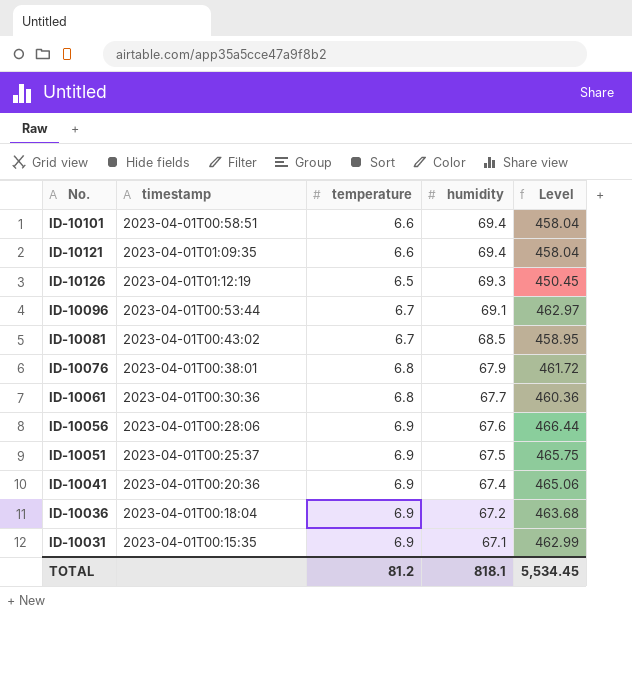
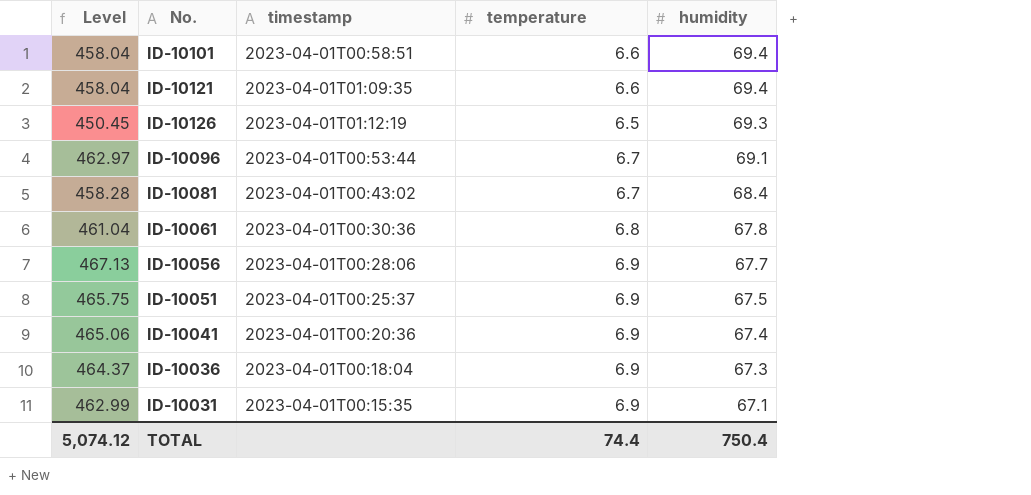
column Level | position: 5 -> 1
row ID-10076: 2023-04-01T00:38:01 | 6.8 | 67.9 | 461.72 -> none
ID-10081 | Level: 458.95 -> 458.28
ID-10081 | humidity: 68.5 -> 68.4
ID-10061 | Level: 460.36 -> 461.04
ID-10061 | humidity: 67.7 -> 67.8
ID-10056 | Level: 466.44 -> 467.13
ID-10056 | humidity: 67.6 -> 67.7
ID-10036 | Level: 463.68 -> 464.37
ID-10036 | humidity: 67.2 -> 67.3
TOTAL | Level: 5,534.45 -> 5,074.12
TOTAL | temperature: 81.2 -> 74.4
TOTAL | humidity: 818.1 -> 750.4

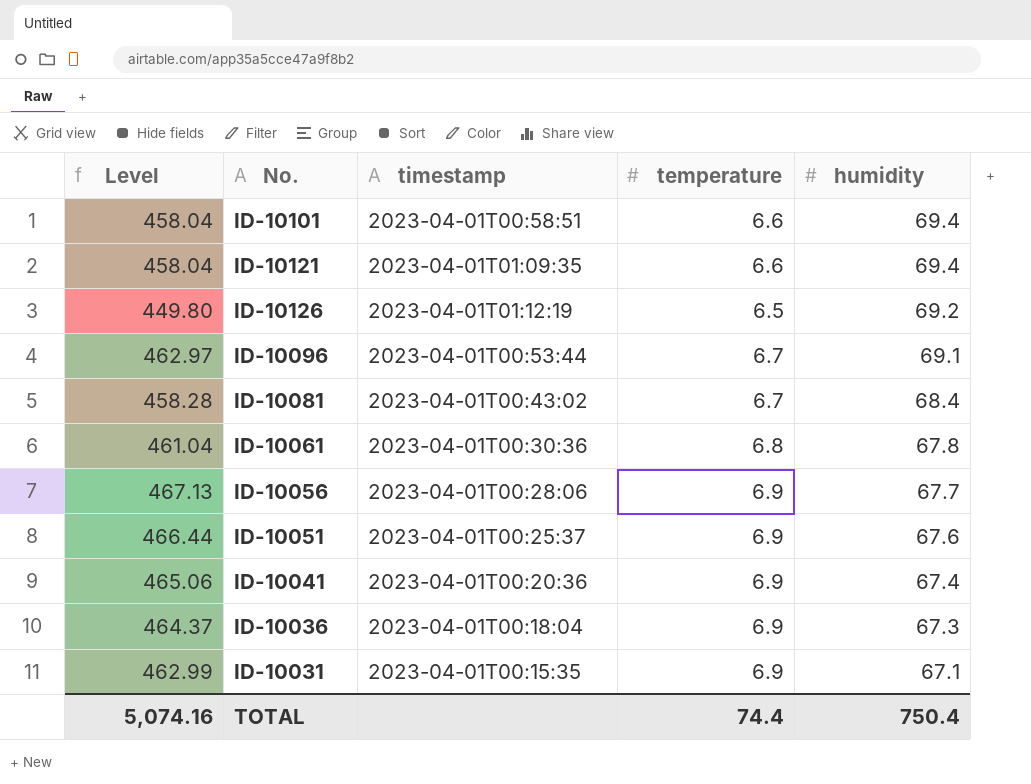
ID-10126 | Level: 450.45 -> 449.80
ID-10126 | humidity: 69.3 -> 69.2
ID-10051 | Level: 465.75 -> 466.44
ID-10051 | humidity: 67.5 -> 67.6
TOTAL | Level: 5,074.12 -> 5,074.16

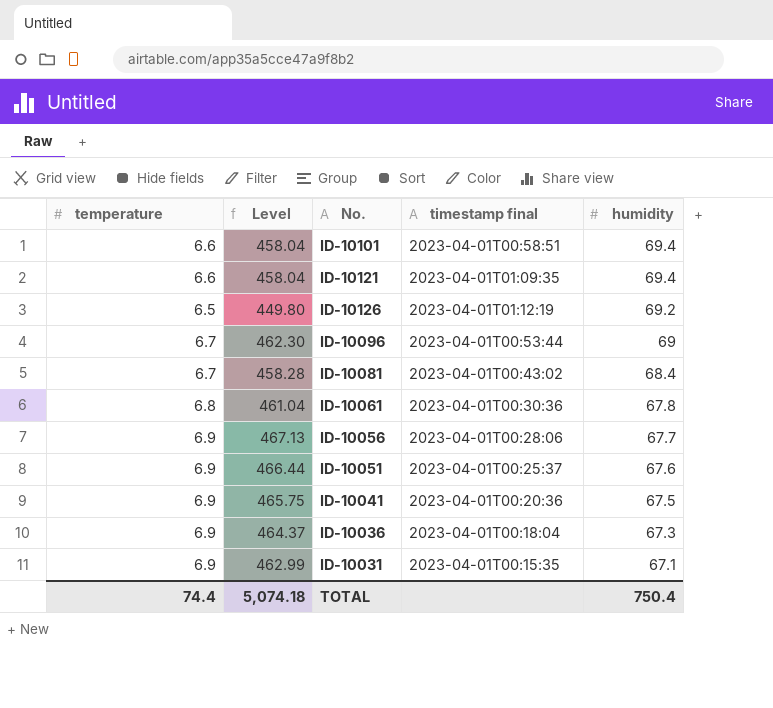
column temperature | position: 4 -> 1
column name: timestamp -> timestamp final
ID-10096 | Level: 462.97 -> 462.30
ID-10096 | humidity: 69.1 -> 69
ID-10041 | Level: 465.06 -> 465.75
ID-10041 | humidity: 67.4 -> 67.5
TOTAL | Level: 5,074.16 -> 5,074.18

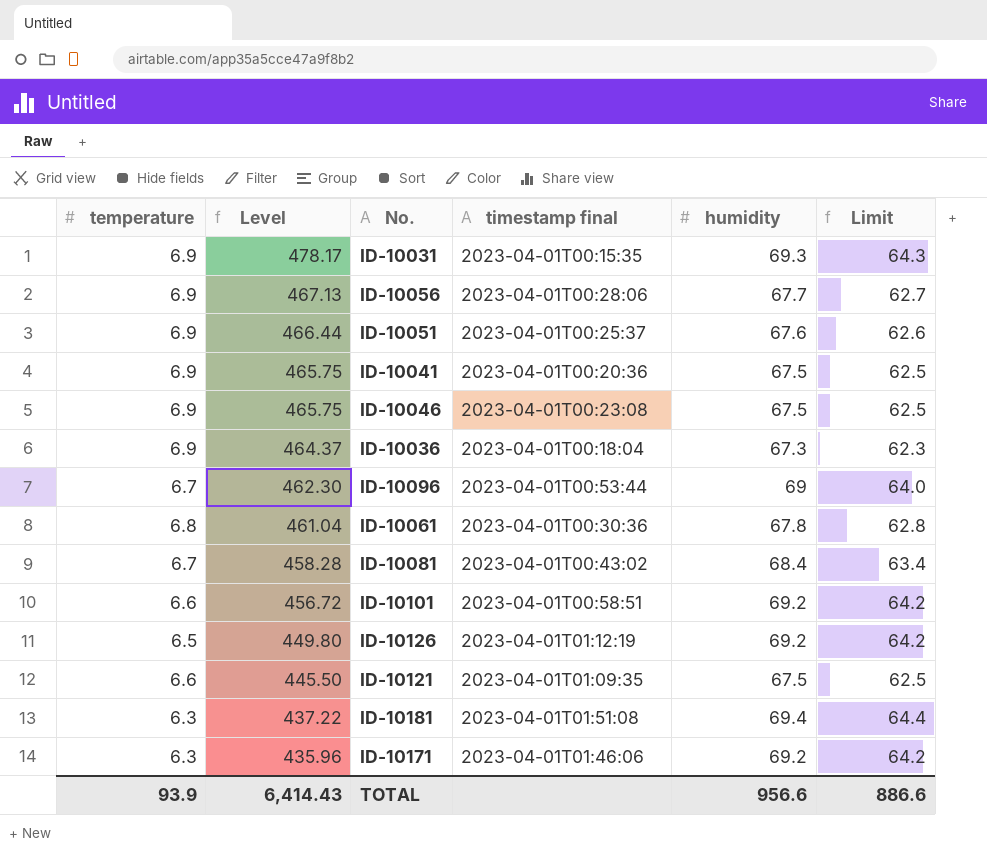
row order: humidity descending -> Level descending
column Limit | formula: none -> [humidity] - 5
ID-10031 | Level: 462.99 -> 478.17
ID-10031 | humidity: 67.1 -> 69.3
row ID-10046: none -> 6.9 | 465.75 | 2023-04-01T00:23:08 | 67.5 | 62.5
ID-10101 | Level: 458.04 -> 456.72
ID-10101 | humidity: 69.4 -> 69.2
ID-10121 | Level: 458.04 -> 445.50
ID-10121 | humidity: 69.4 -> 67.5
row ID-10181: none -> 6.3 | 437.22 | 2023-04-01T01:51:08 | 69.4 | 64.4
row ID-10171: none -> 6.3 | 435.96 | 2023-04-01T01:46:06 | 69.2 | 64.2
TOTAL | temperature: 74.4 -> 93.9
TOTAL | Level: 5,074.18 -> 6,414.43
TOTAL | humidity: 750.4 -> 956.6

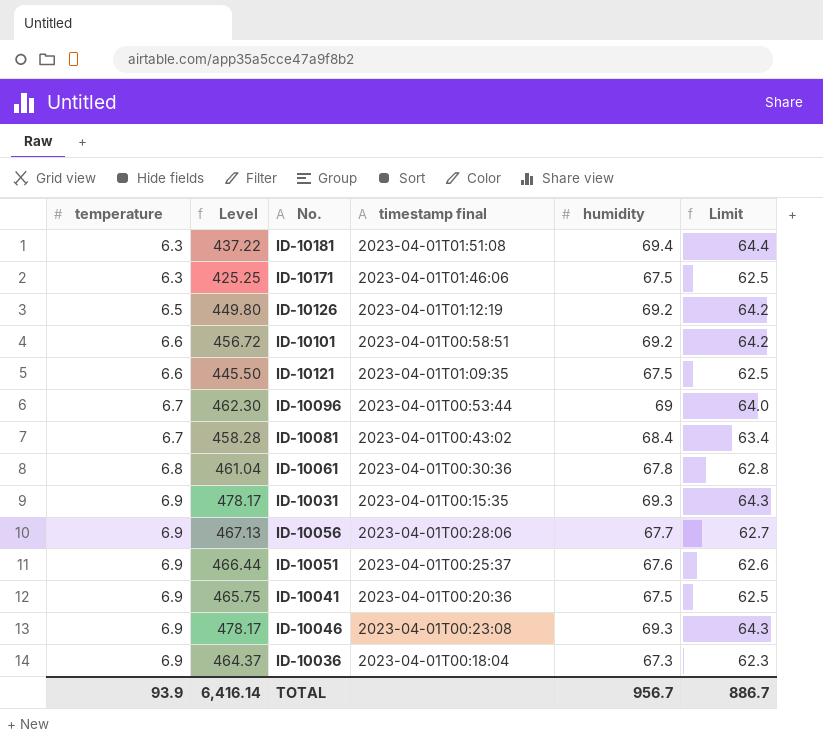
row order: Level descending -> temperature ascending
ID-10171 | Level: 435.96 -> 425.25
ID-10171 | humidity: 69.2 -> 67.5
ID-10171 | Limit: 64.2 -> 62.5
ID-10046 | Level: 465.75 -> 478.17
ID-10046 | humidity: 67.5 -> 69.3
ID-10046 | Limit: 62.5 -> 64.3
TOTAL | Level: 6,414.43 -> 6,416.14
TOTAL | humidity: 956.6 -> 956.7
TOTAL | Limit: 886.6 -> 886.7

